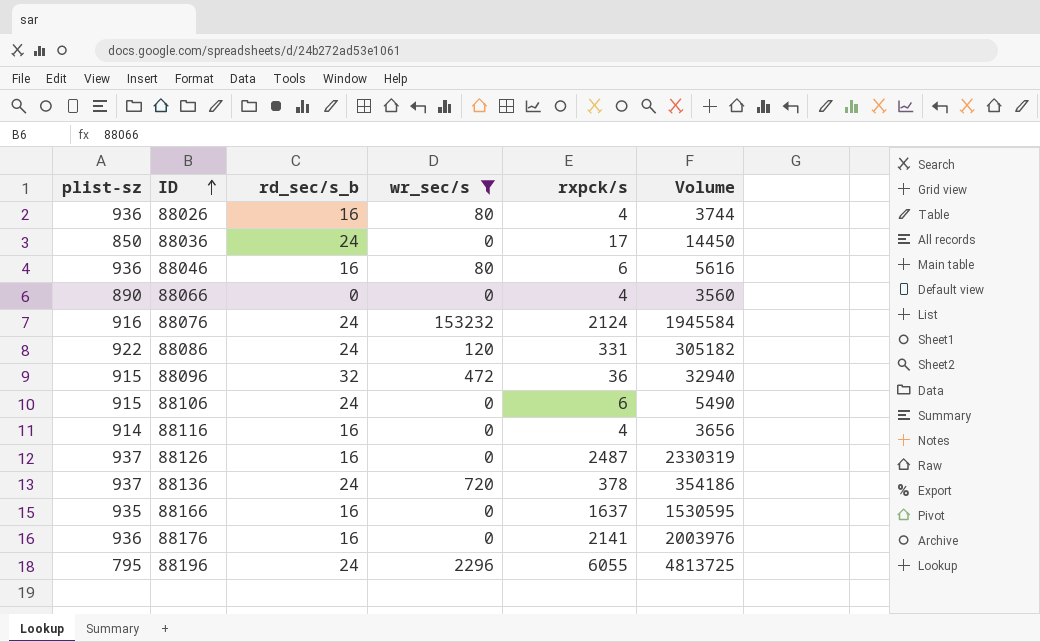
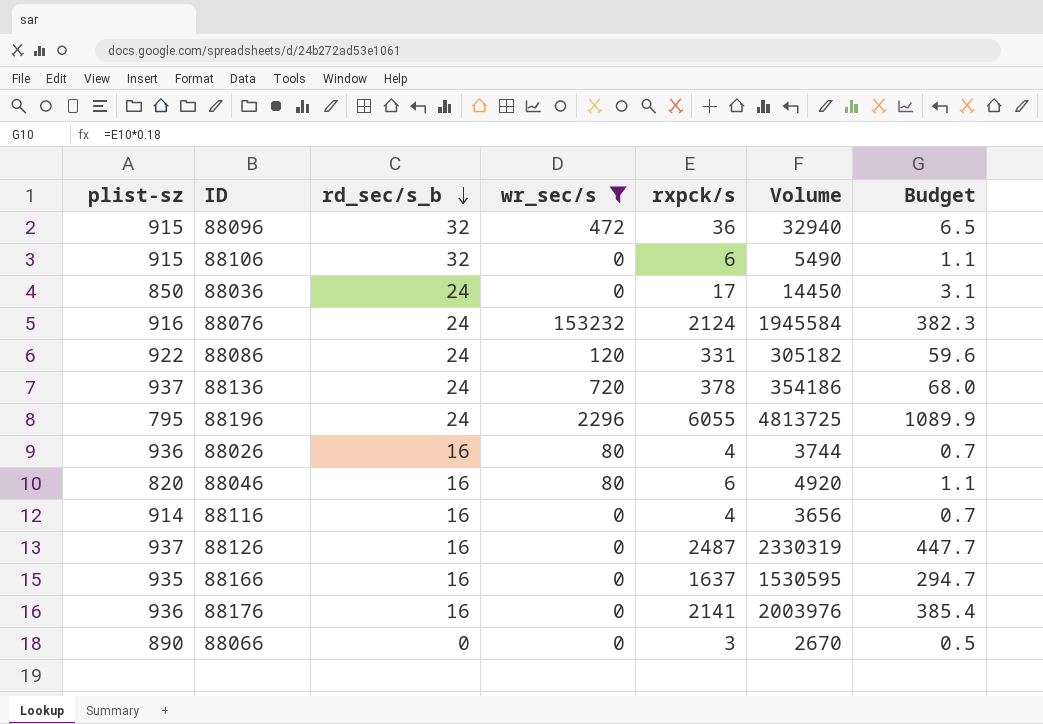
row order: ID ascending -> rd_sec/s_b descending
column Budget | formula: none -> [rxpck/s] * 0.18
88106 | rd_sec/s_b: 24 -> 32
88046 | plist-sz: 936 -> 820
88046 | Volume: 5616 -> 4920
88066 | rxpck/s: 4 -> 3
88066 | Volume: 3560 -> 2670

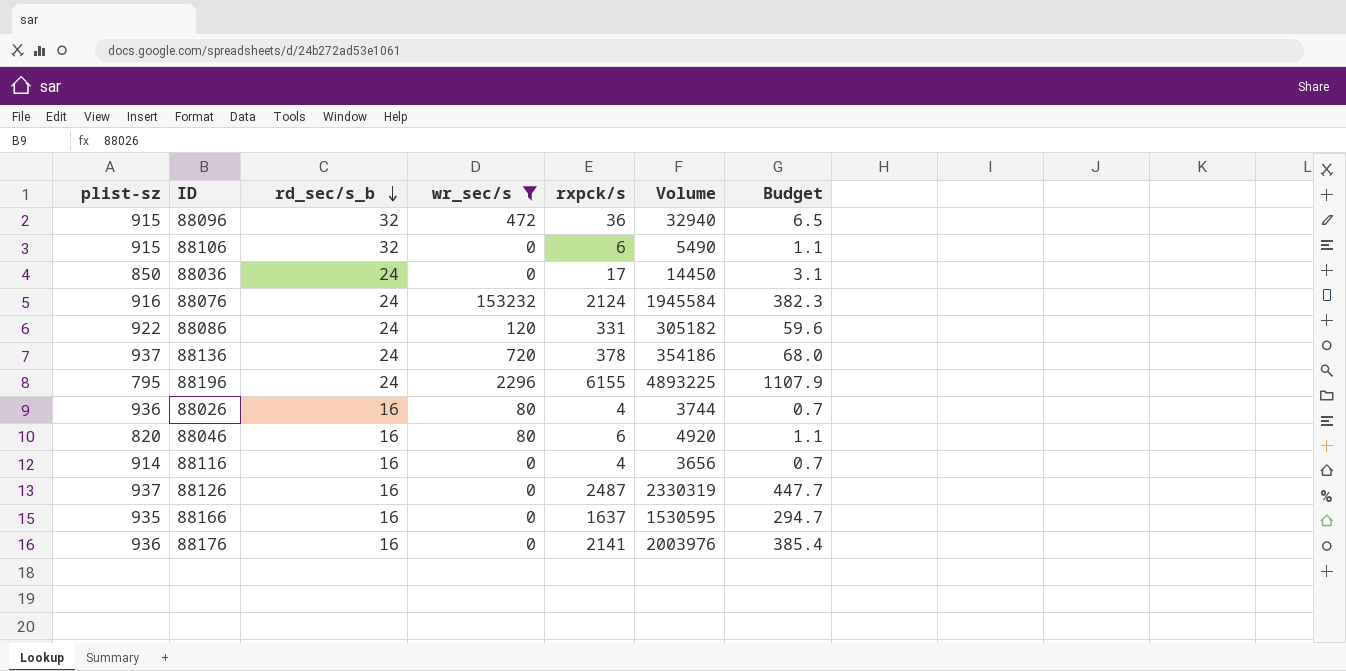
row 88066: 890 | 0 | 0 | 3 | 2670 | 0.5 -> none
88196 | rxpck/s: 6055 -> 6155
88196 | Volume: 4813725 -> 4893225
88196 | Budget: 1089.9 -> 1107.9

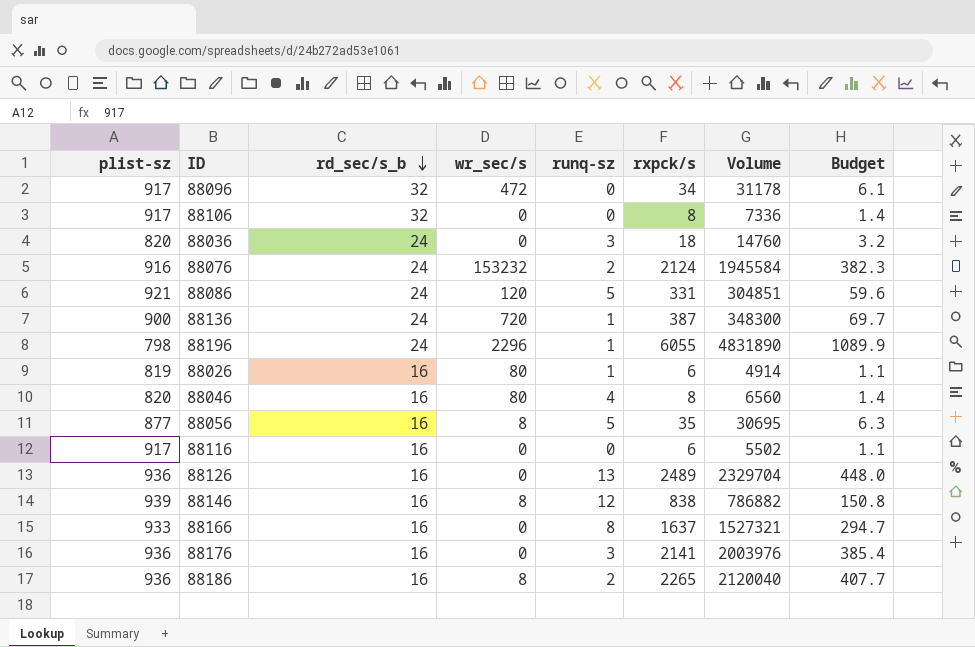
filter: wr_sec/s != 8 -> none
column runq-sz | position: none -> 5
88096 | plist-sz: 915 -> 917
88096 | rxpck/s: 36 -> 34
88096 | Volume: 32940 -> 31178
88096 | Budget: 6.5 -> 6.1
88106 | plist-sz: 915 -> 917
88106 | rxpck/s: 6 -> 8
88106 | Volume: 5490 -> 7336
88106 | Budget: 1.1 -> 1.4
88036 | plist-sz: 850 -> 820
88036 | rxpck/s: 17 -> 18
88036 | Volume: 14450 -> 14760
88036 | Budget: 3.1 -> 3.2
88086 | plist-sz: 922 -> 921
88086 | Volume: 305182 -> 304851
88136 | plist-sz: 937 -> 900
88136 | rxpck/s: 378 -> 387
88136 | Volume: 354186 -> 348300
88136 | Budget: 68.0 -> 69.7
88196 | plist-sz: 795 -> 798
88196 | rxpck/s: 6155 -> 6055
88196 | Volume: 4893225 -> 4831890
88196 | Budget: 1107.9 -> 1089.9
88026 | plist-sz: 936 -> 819
88026 | rxpck/s: 4 -> 6
88026 | Volume: 3744 -> 4914
88026 | Budget: 0.7 -> 1.1
88046 | rxpck/s: 6 -> 8
88046 | Volume: 4920 -> 6560
88046 | Budget: 1.1 -> 1.4
88116 | plist-sz: 914 -> 917
88116 | rxpck/s: 4 -> 6
88116 | Volume: 3656 -> 5502
88116 | Budget: 0.7 -> 1.1
88126 | plist-sz: 937 -> 936
88126 | rxpck/s: 2487 -> 2489
88126 | Volume: 2330319 -> 2329704
88126 | Budget: 447.7 -> 448.0
88166 | plist-sz: 935 -> 933
88166 | Volume: 1530595 -> 1527321

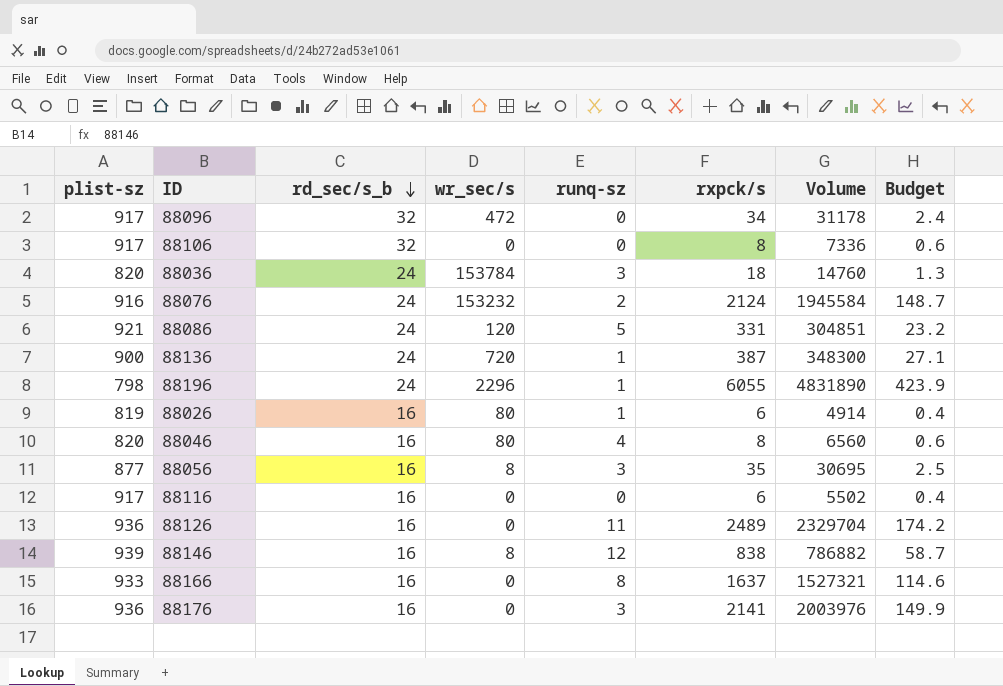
column Budget | formula: [rxpck/s] * 0.18 -> [rxpck/s] * 0.07
row 88186: 936 | 16 | 8 | 2 | 2265 | 2120040 | 407.7 -> none
88036 | wr_sec/s: 0 -> 153784
88056 | runq-sz: 5 -> 3
88126 | runq-sz: 13 -> 11

